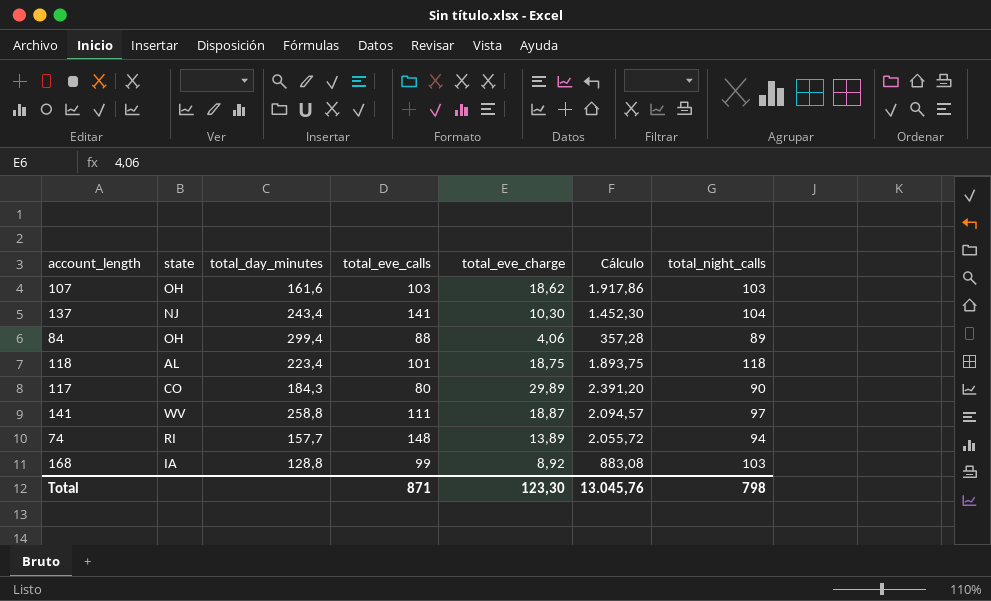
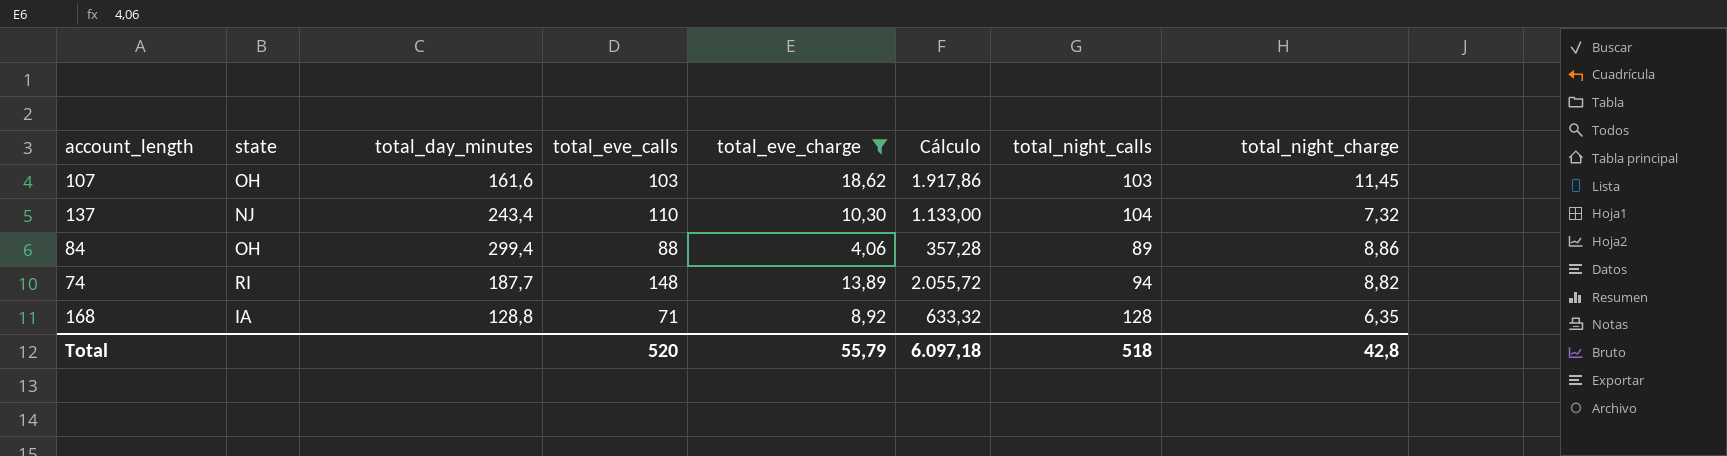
filter: none -> total_eve_charge <= 18,62
column total_night_charge | position: none -> 8
137 | total_eve_calls: 141 -> 110
137 | Cálculo: 1.452,30 -> 1.133,00
74 | total_day_minutes: 157,7 -> 187,7
168 | total_eve_calls: 99 -> 71
168 | Cálculo: 883,08 -> 633,32
168 | total_night_calls: 103 -> 128
Total | total_eve_calls: 871 -> 520
Total | total_eve_charge: 123,30 -> 55,79
Total | Cálculo: 13.045,76 -> 6.097,18
Total | total_night_calls: 798 -> 518

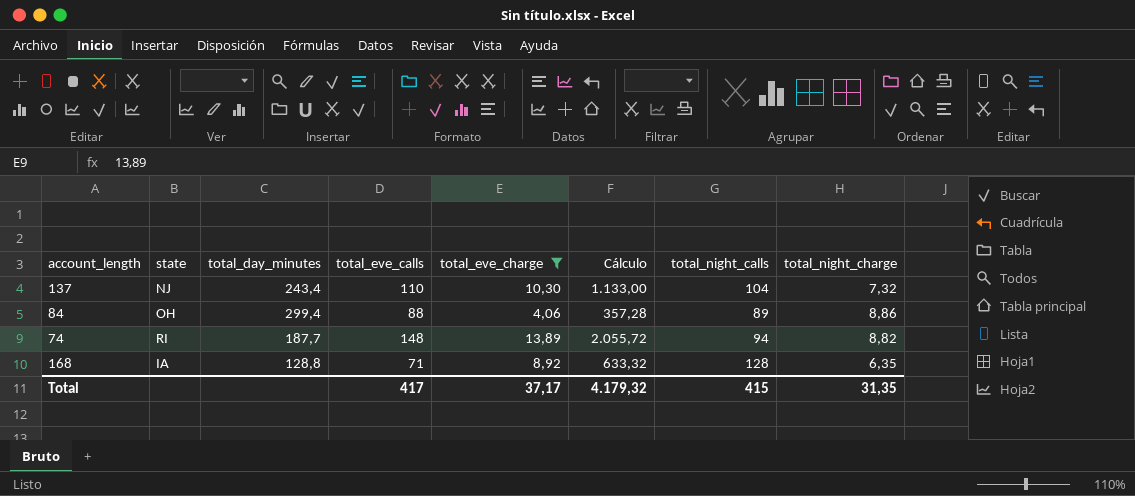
row 107: OH | 161,6 | 103 | 18,62 | 1.917,86 | 103 | 11,45 -> none
Total | total_eve_calls: 520 -> 417
Total | total_eve_charge: 55,79 -> 37,17
Total | Cálculo: 6.097,18 -> 4.179,32
Total | total_night_calls: 518 -> 415
Total | total_night_charge: 42,8 -> 31,35

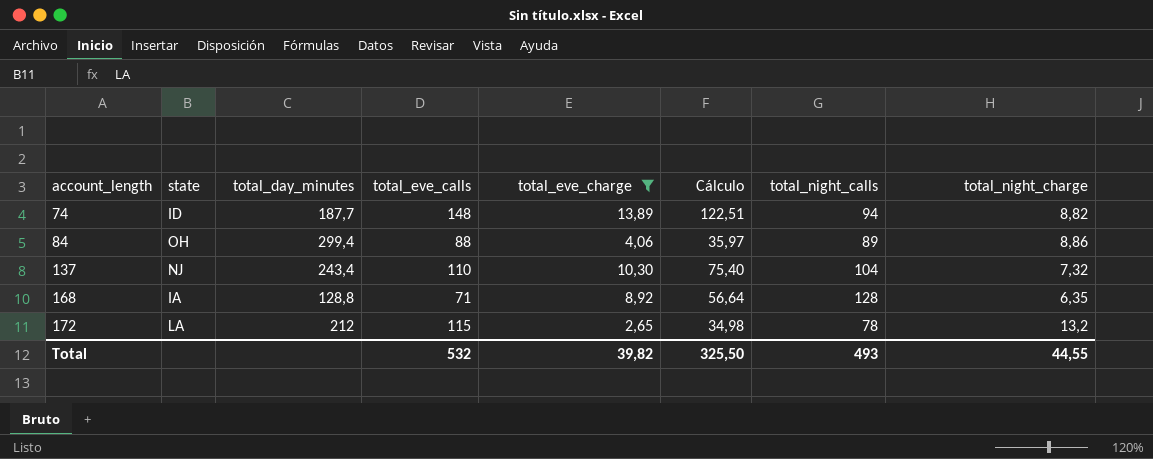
row order: none -> account_length ascending
column Cálculo | formula: [total_eve_calls] * [total_eve_charge] -> [total_eve_charge] * [total_night_charge]
74 | state: RI -> ID
row 172: none -> LA | 212 | 115 | 2,65 | 34,98 | 78 | 13,2
Total | total_eve_calls: 417 -> 532
Total | total_eve_charge: 37,17 -> 39,82
Total | Cálculo: 4.179,32 -> 325,50
Total | total_night_calls: 415 -> 493
Total | total_night_charge: 31,35 -> 44,55

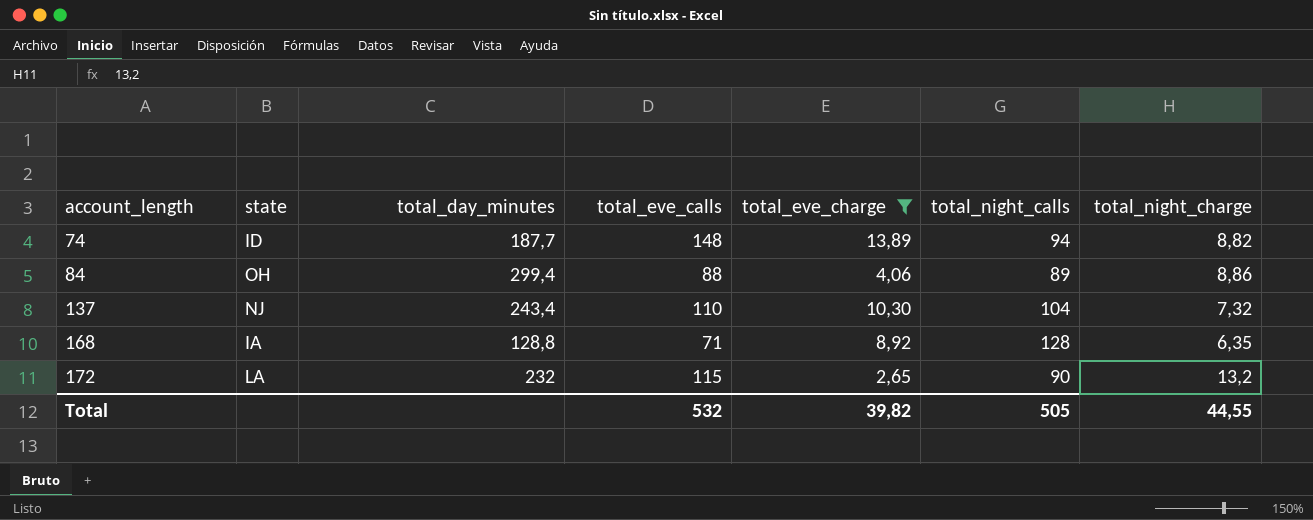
column Cálculo | formula: [total_eve_charge] * [total_night_charge] -> none
172 | total_day_minutes: 212 -> 232
172 | total_night_calls: 78 -> 90
Total | total_night_calls: 493 -> 505

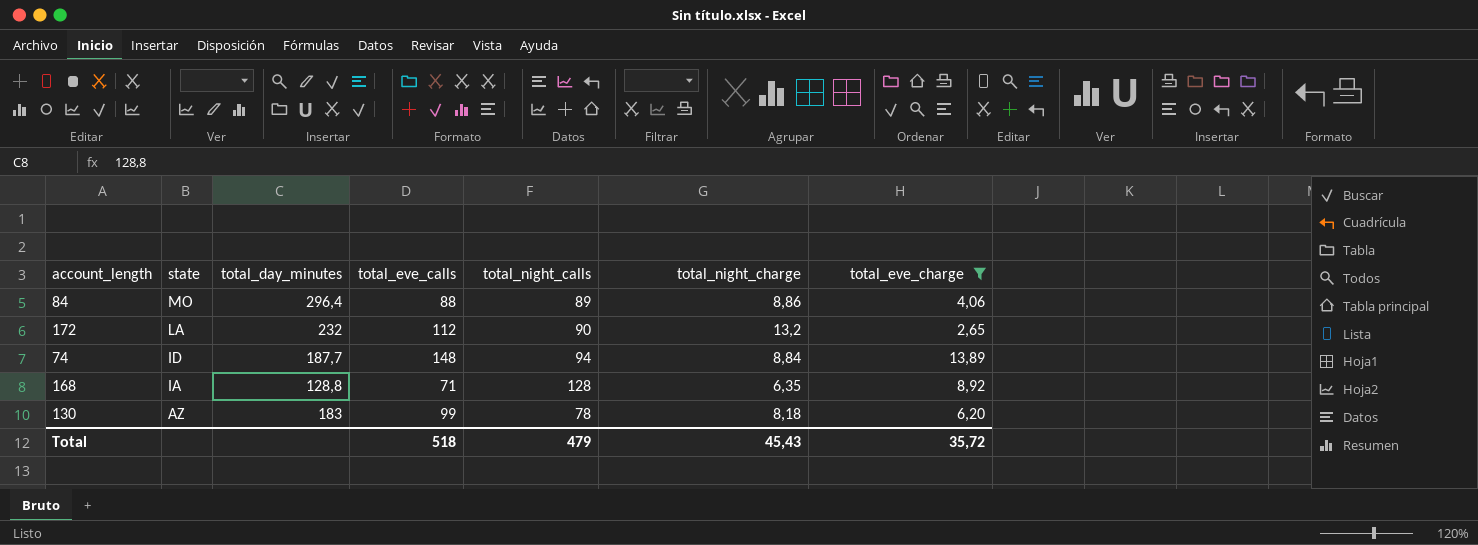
row order: account_length ascending -> state descending
column total_eve_charge | position: 5 -> 7
row 137: NJ | 243,4 | 110 | 10,30 | 104 | 7,32 -> none
84 | state: OH -> MO
84 | total_day_minutes: 299,4 -> 296,4
172 | total_eve_calls: 115 -> 112
74 | total_night_charge: 8,82 -> 8,84
row 130: none -> AZ | 183 | 99 | 78 | 8,18 | 6,20
Total | total_eve_calls: 532 -> 518
Total | total_night_calls: 505 -> 479
Total | total_night_charge: 44,55 -> 45,43
Total | total_eve_charge: 39,82 -> 35,72

